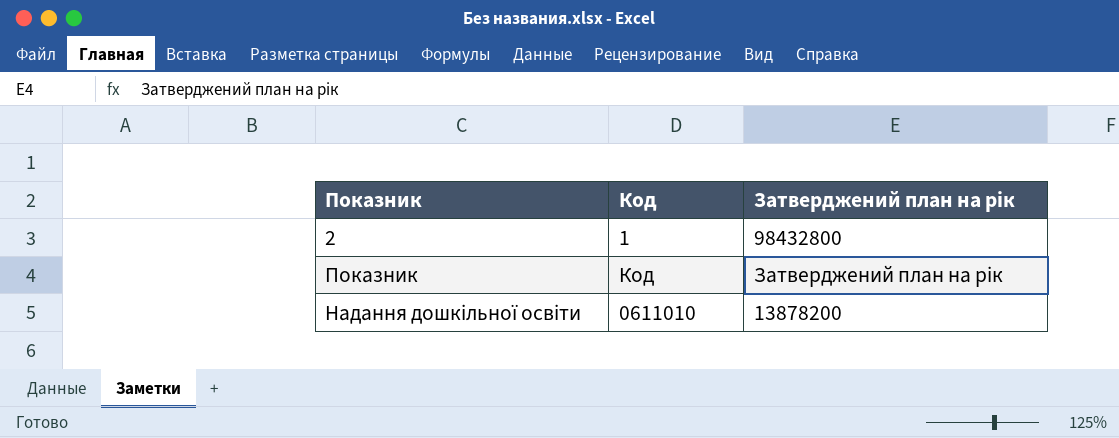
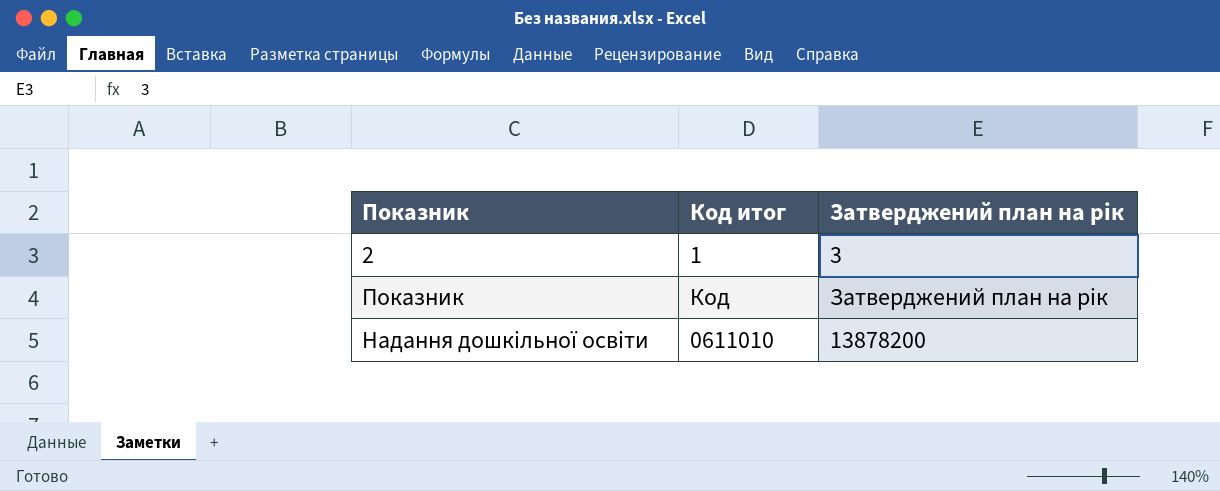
column name: Код -> Код итог
2 | Затверджений план на рік: 98432800 -> 3

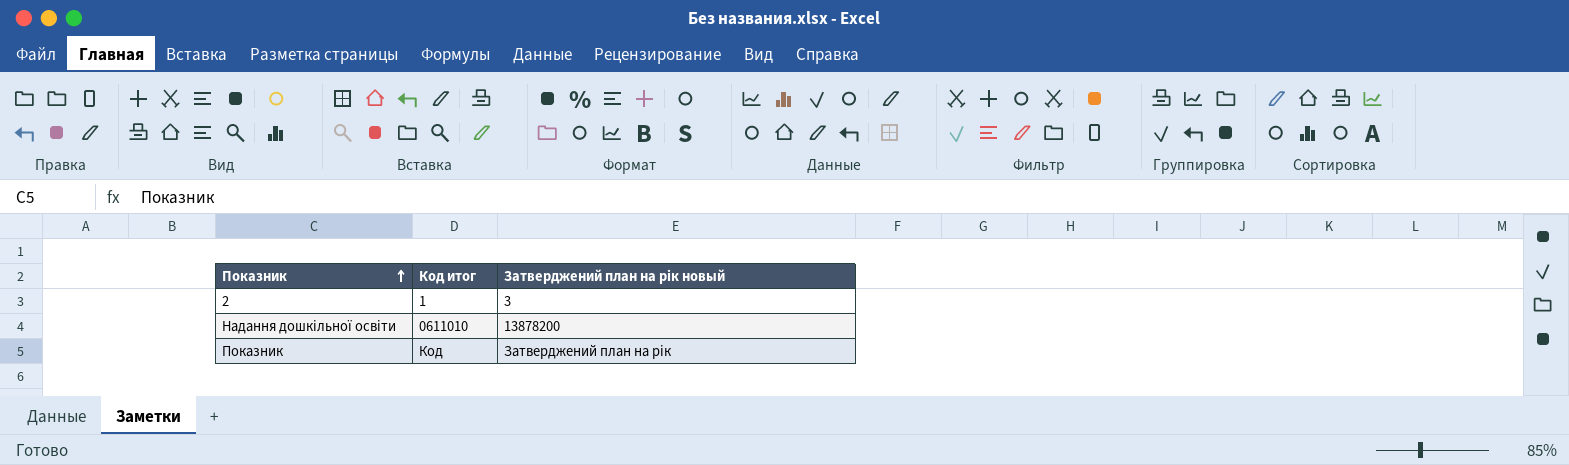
row order: none -> Показник ascending
column name: Затверджений план на рік -> Затверджений план на рік новый

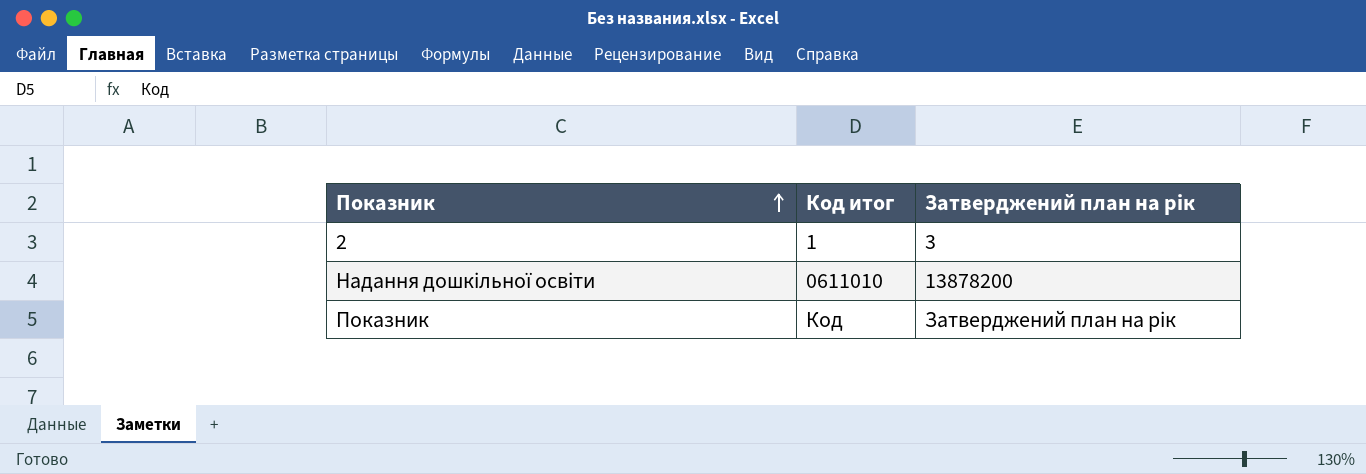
column name: Затверджений план на рік новый -> Затверджений план на рік

